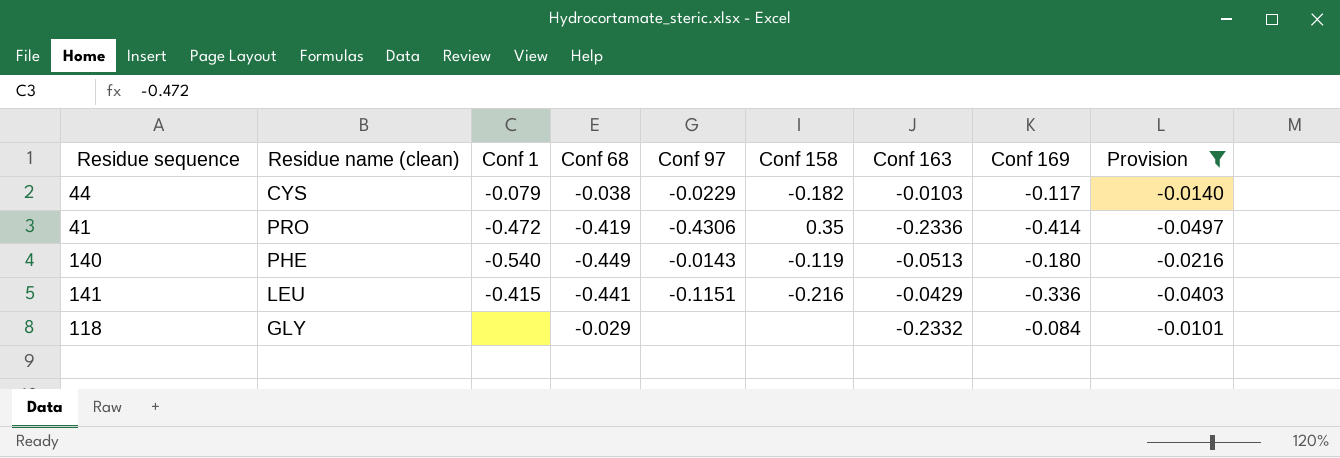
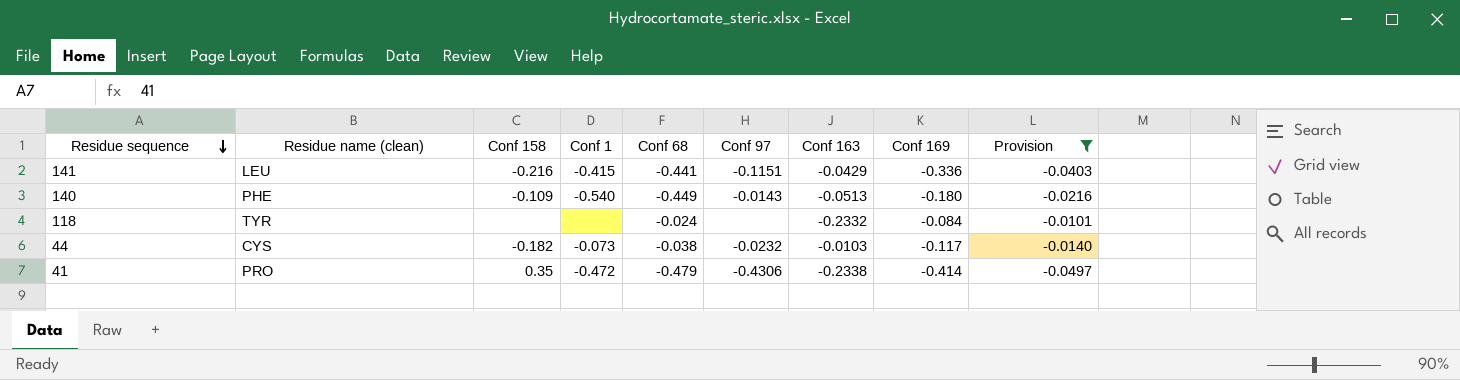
row order: none -> Residue sequence descending
column Conf 158 | position: 6 -> 3
140 | Conf 158: -0.119 -> -0.109
118 | Residue name (clean): GLY -> TYR
118 | Conf 68: -0.029 -> -0.024
44 | Conf 1: -0.079 -> -0.073
44 | Conf 97: -0.0229 -> -0.0232
41 | Conf 68: -0.419 -> -0.479
41 | Conf 163: -0.2336 -> -0.2338

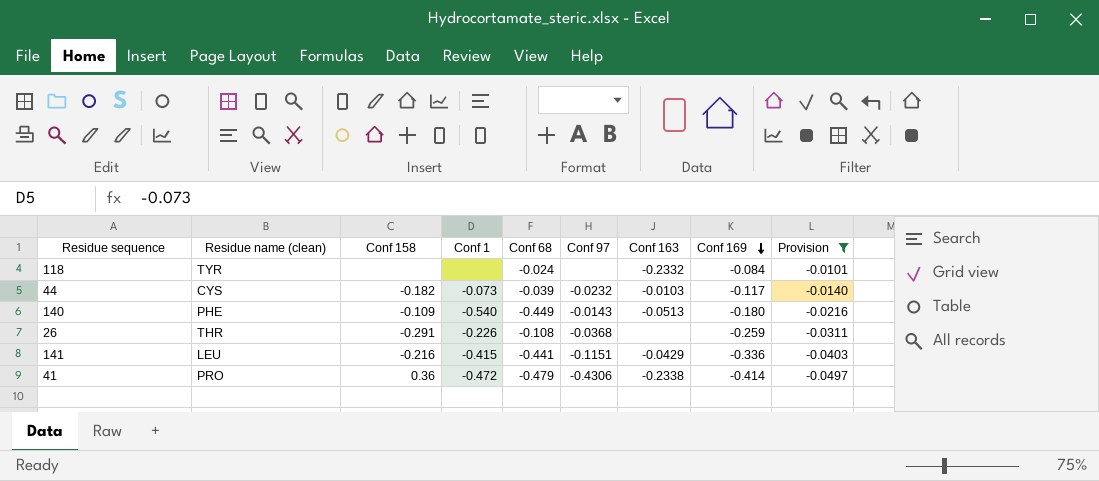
row order: Residue sequence descending -> Conf 169 descending
44 | Conf 68: -0.038 -> -0.039
row 26: none -> THR | -0.291 | -0.226 | -0.108 | -0.0368 | none | -0.259 | -0.0311
41 | Conf 158: 0.35 -> 0.36

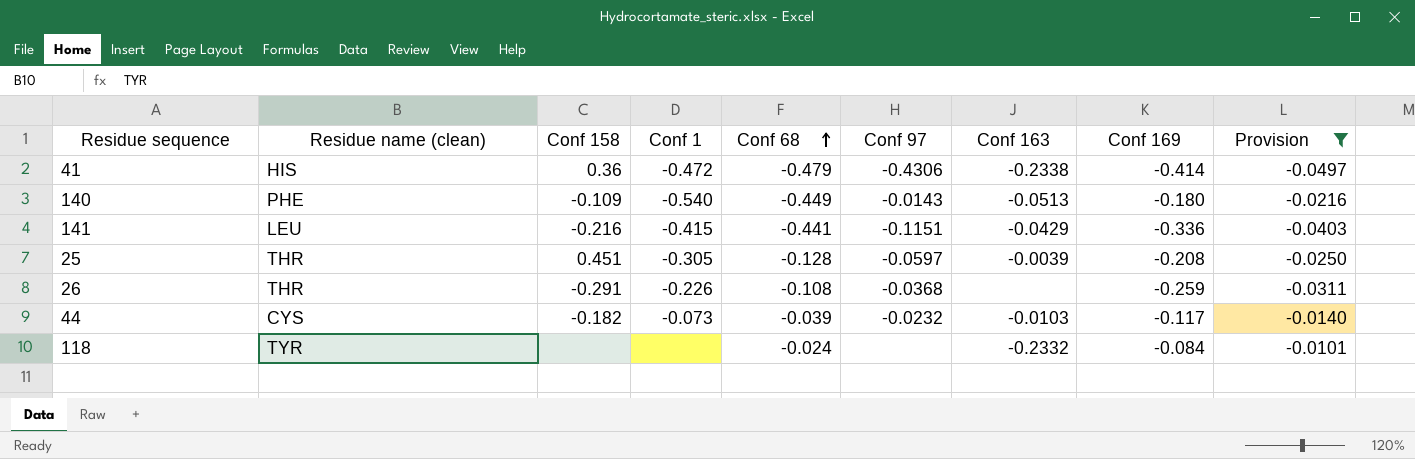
row order: Conf 169 descending -> Conf 68 ascending
41 | Residue name (clean): PRO -> HIS
row 25: none -> THR | 0.451 | -0.305 | -0.128 | -0.0597 | -0.0039 | -0.208 | -0.0250

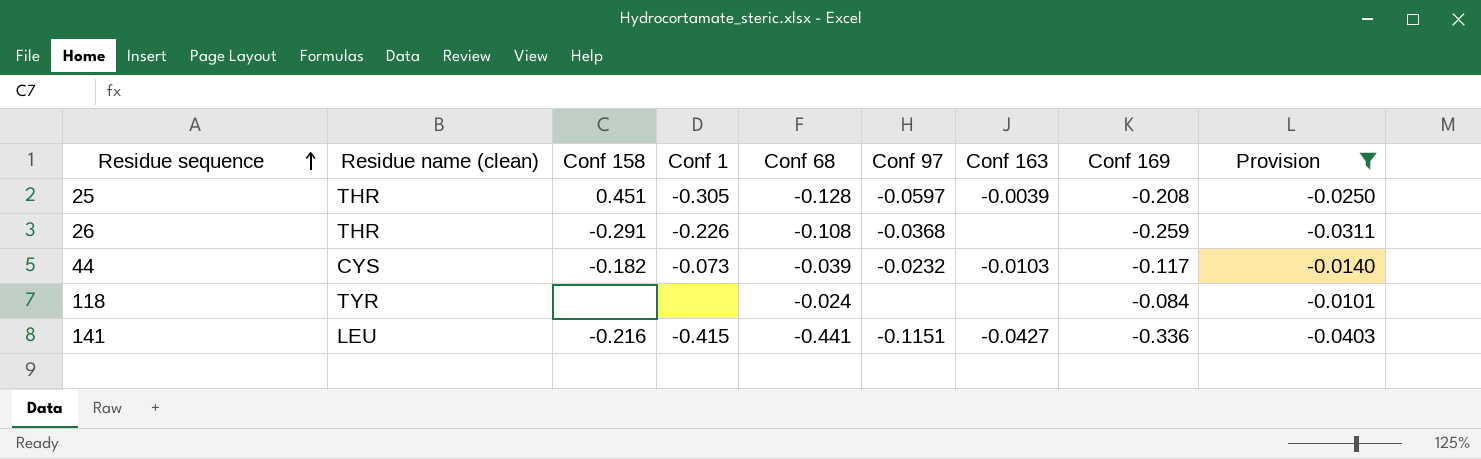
row order: Conf 68 ascending -> Residue sequence ascending
row 41: HIS | 0.36 | -0.472 | -0.479 | -0.4306 | -0.2338 | -0.414 | -0.0497 -> none
row 140: PHE | -0.109 | -0.540 | -0.449 | -0.0143 | -0.0513 | -0.180 | -0.0216 -> none
118 | Conf 163: -0.2332 -> none
141 | Conf 163: -0.0429 -> -0.0427

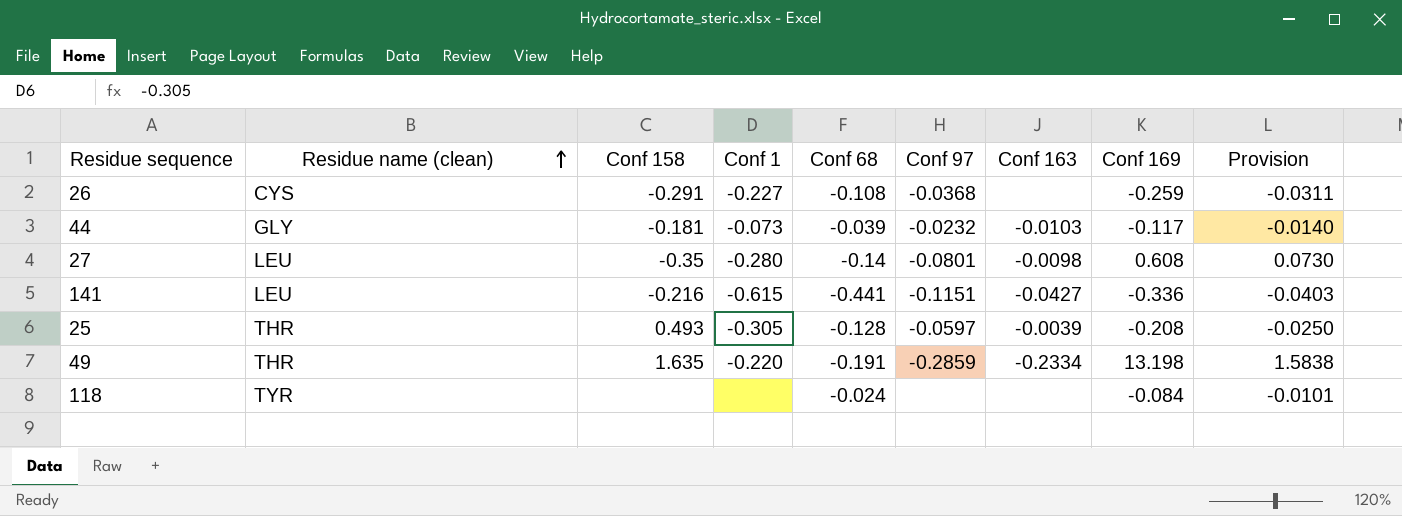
filter: Provision <= -0.0101 -> none
row order: Residue sequence ascending -> Residue name (clean) ascending
26 | Residue name (clean): THR -> CYS
26 | Conf 1: -0.226 -> -0.227
44 | Residue name (clean): CYS -> GLY
44 | Conf 158: -0.182 -> -0.181
141 | Conf 1: -0.415 -> -0.615
25 | Conf 158: 0.451 -> 0.493

